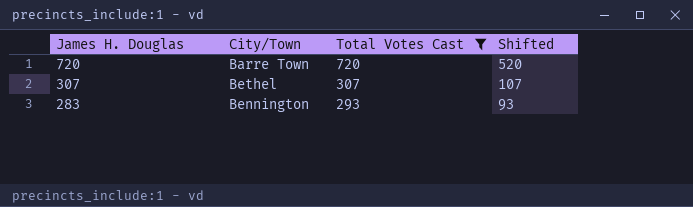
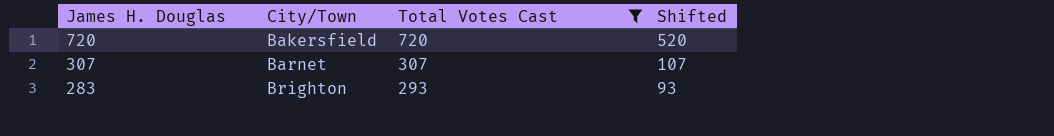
720 | City/Town: Barre Town -> Bakersfield
307 | City/Town: Bethel -> Barnet
283 | City/Town: Bennington -> Brighton

